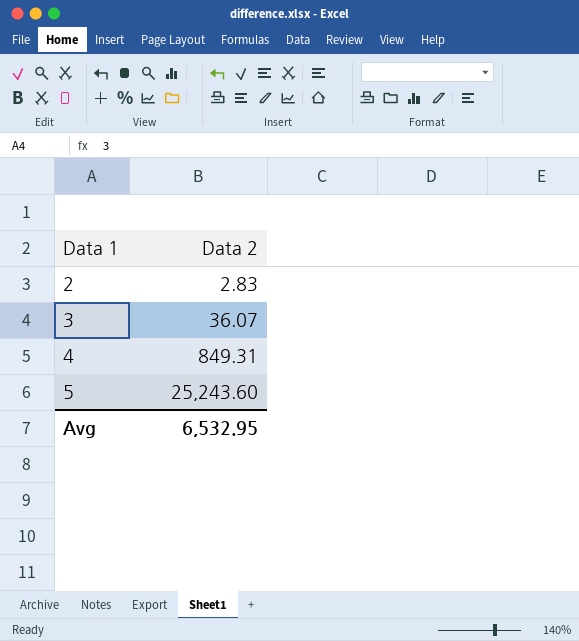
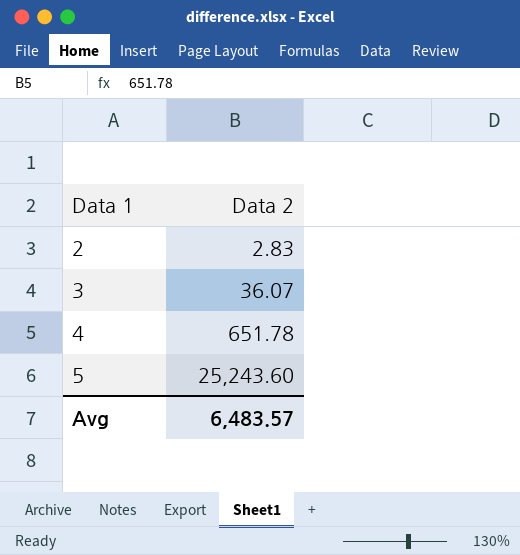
4 | Data 2: 849.31 -> 651.78
Avg | Data 2: 6,532.95 -> 6,483.57

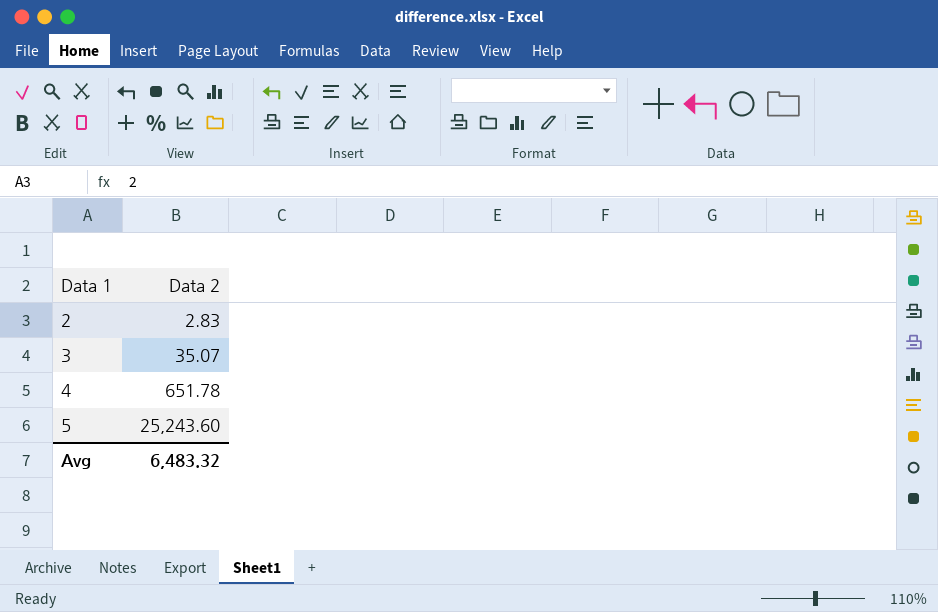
3 | Data 2: 36.07 -> 35.07
Avg | Data 2: 6,483.57 -> 6,483.32

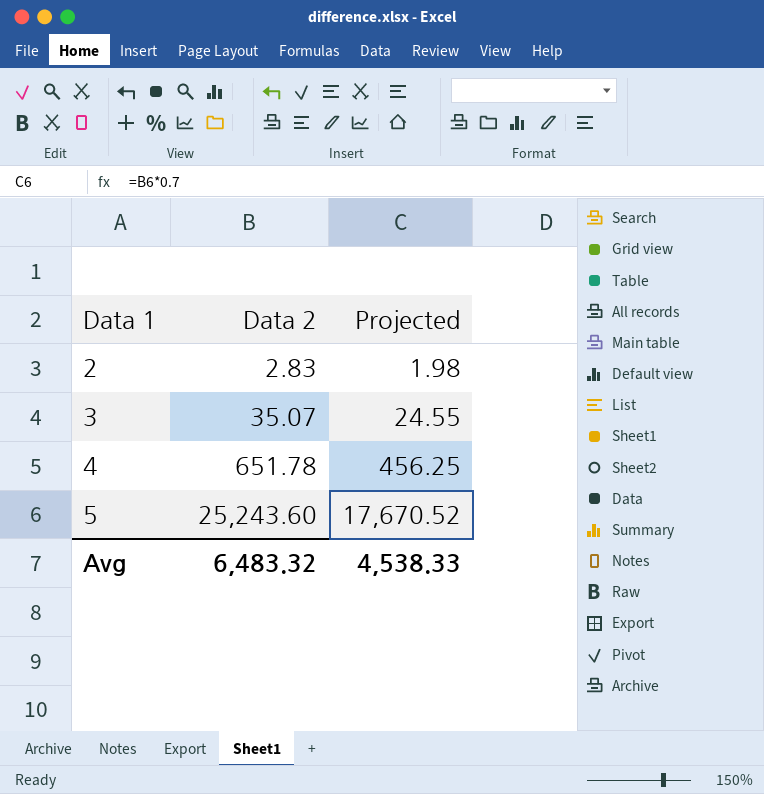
column Projected | formula: none -> [Data 2] * 0.7

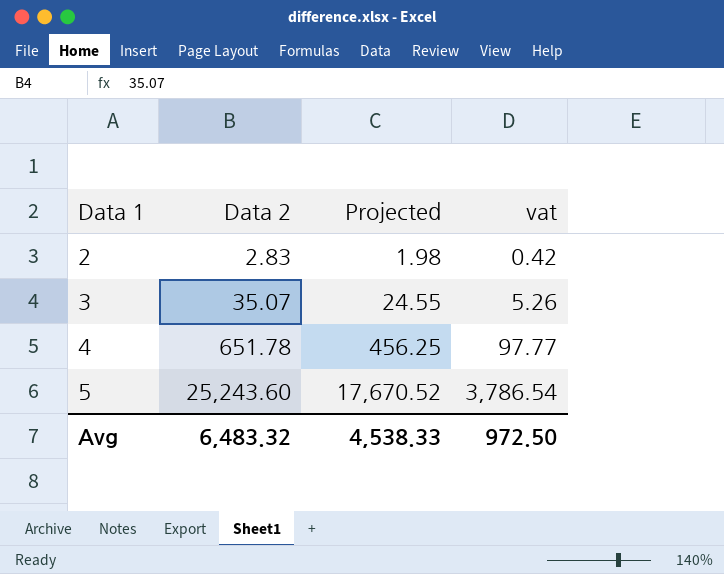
column vat | formula: none -> [Data 2] * 0.15

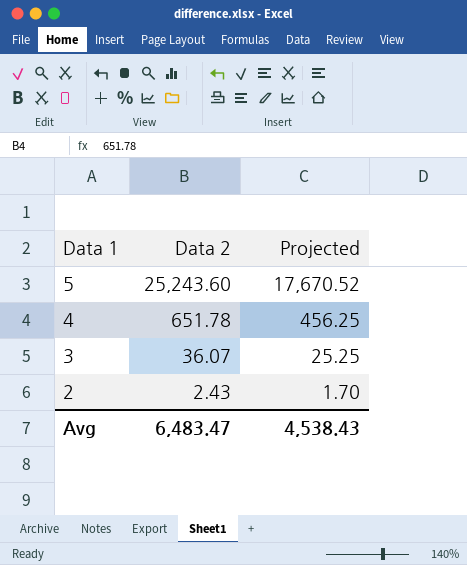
row order: Data 1 ascending -> Data 1 descending
column vat | formula: [Data 2] * 0.15 -> none
3 | Data 2: 35.07 -> 36.07
3 | Projected: 24.55 -> 25.25
2 | Data 2: 2.83 -> 2.43
2 | Projected: 1.98 -> 1.70
Avg | Data 2: 6,483.32 -> 6,483.47
Avg | Projected: 4,538.33 -> 4,538.43

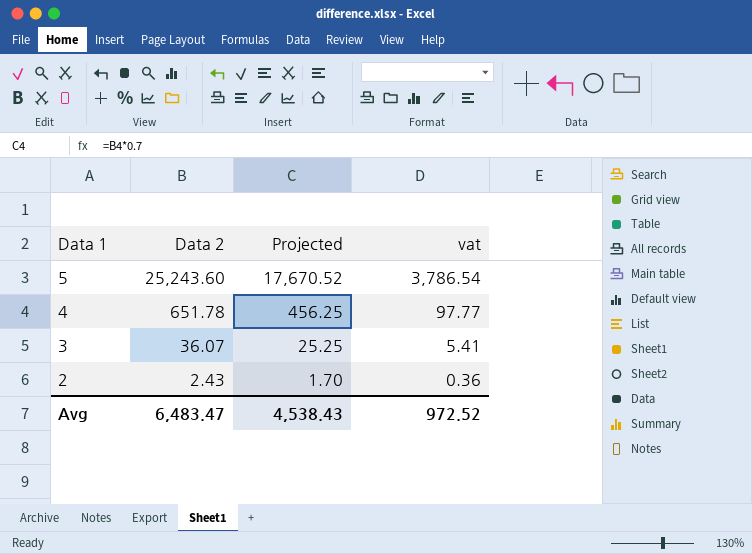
column vat | formula: none -> [Data 2] * 0.15

